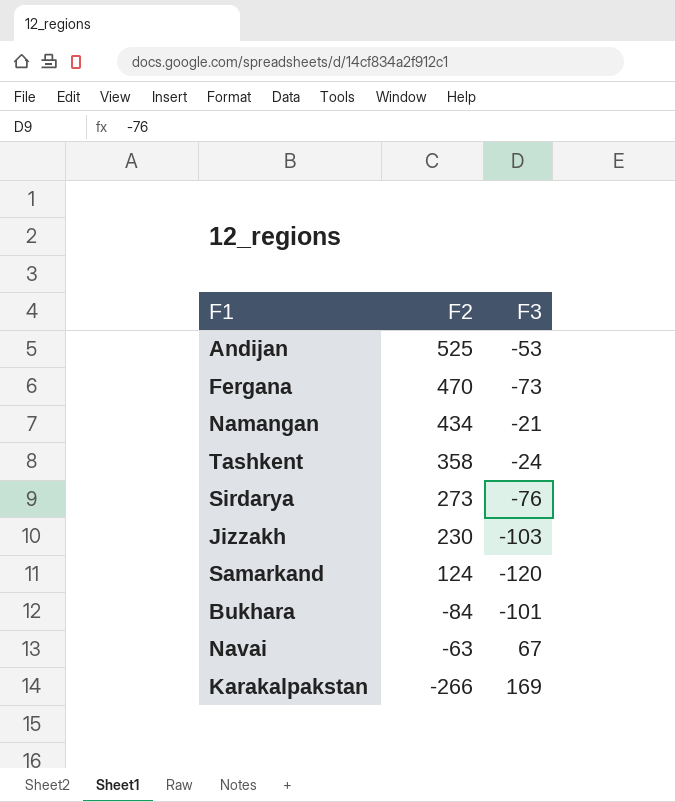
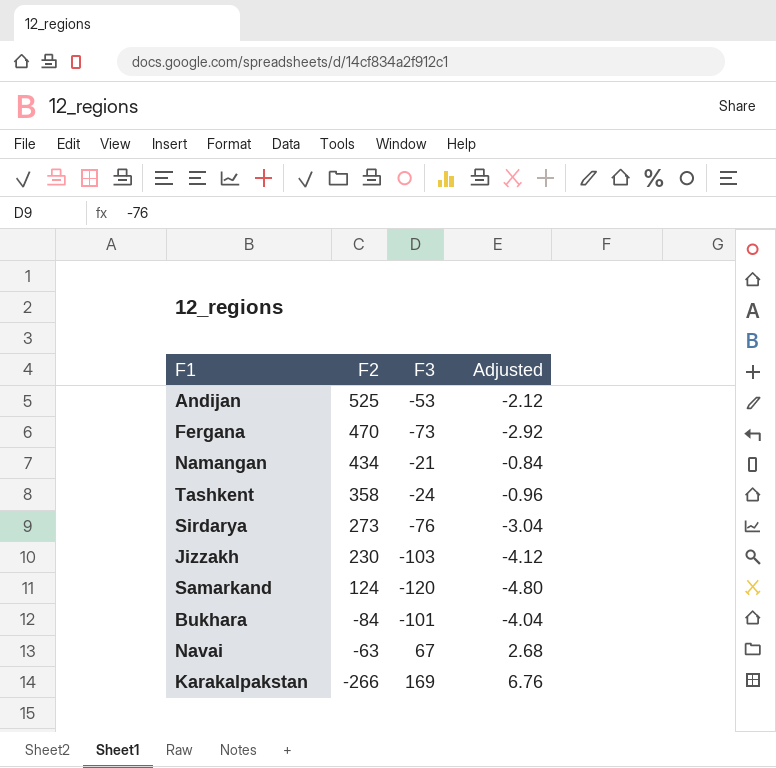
column Adjusted | formula: none -> [F3] * 0.04

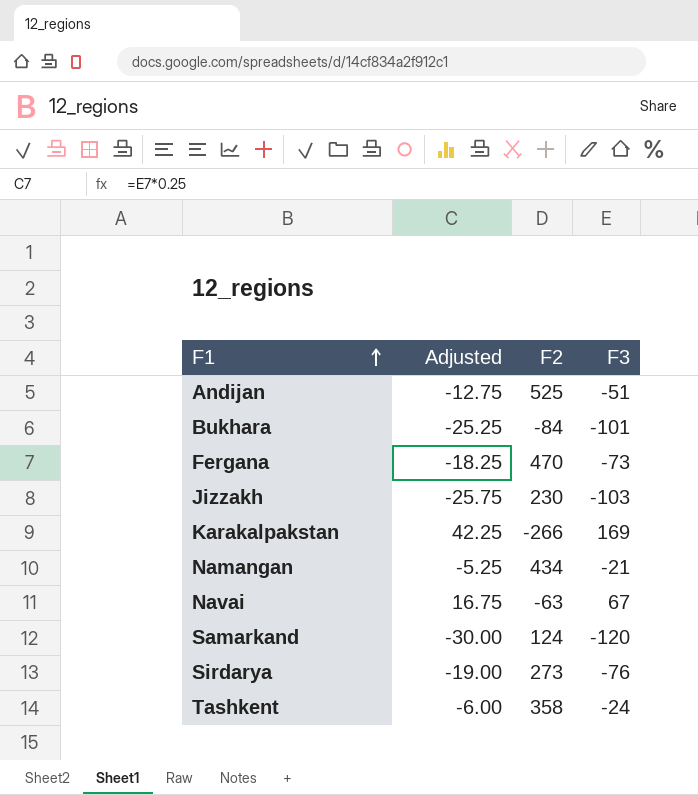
row order: none -> F1 ascending
column Adjusted | formula: [F3] * 0.04 -> [F3] * 0.25
column Adjusted | position: 4 -> 2
Andijan | F3: -53 -> -51

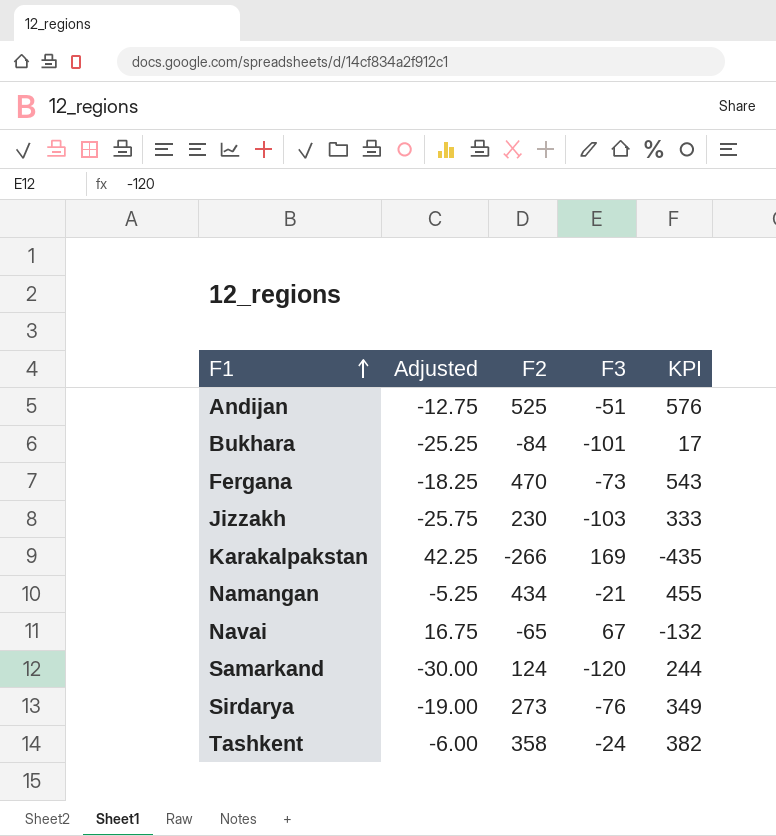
column KPI | formula: none -> [F2] - [F3]
Navai | F2: -63 -> -65

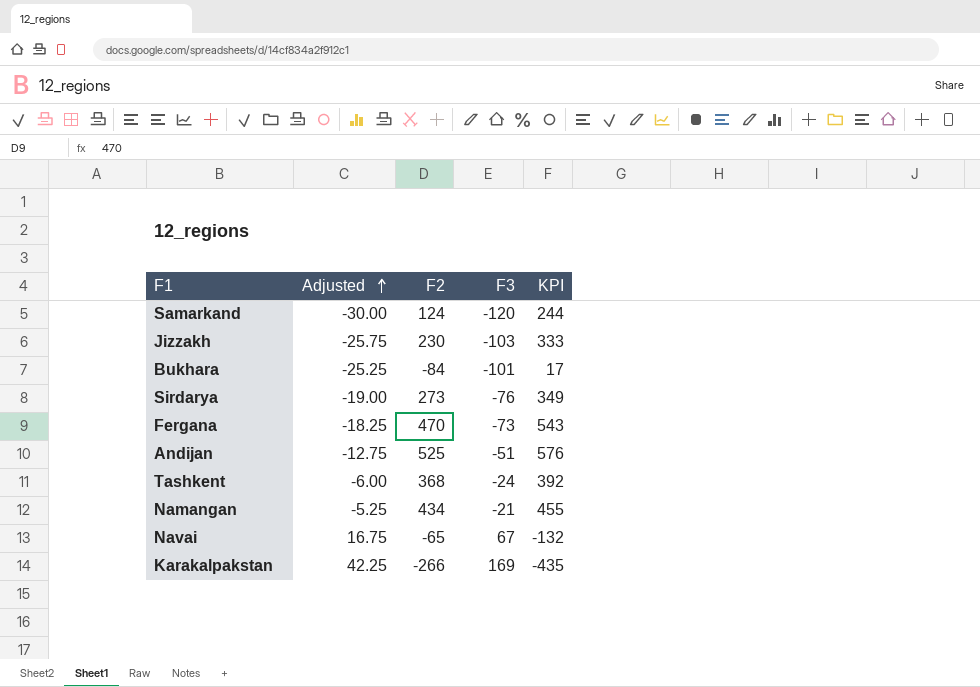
row order: F1 ascending -> Adjusted ascending
Tashkent | F2: 358 -> 368
Tashkent | KPI: 382 -> 392

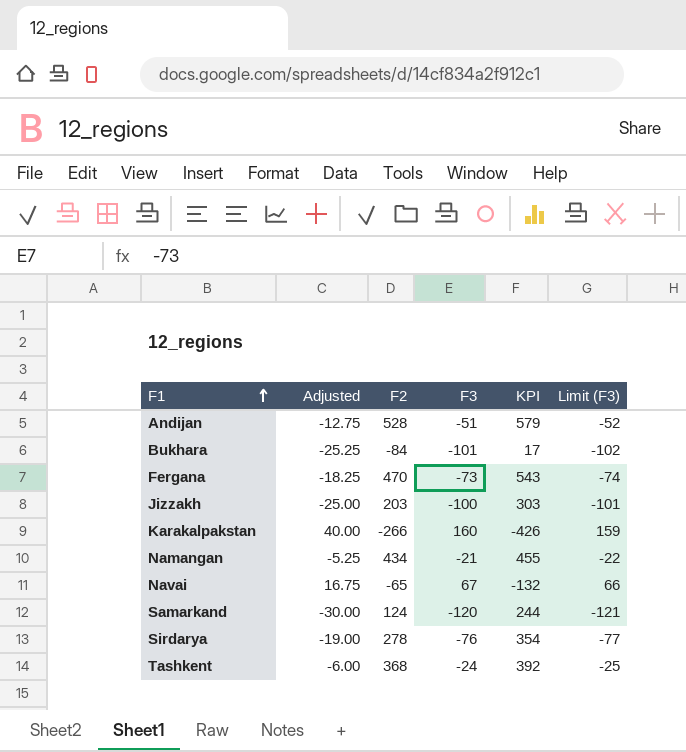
row order: Adjusted ascending -> F1 ascending
column Limit (F3) | formula: none -> [F3] - 1
Andijan | F2: 525 -> 528
Andijan | KPI: 576 -> 579
Jizzakh | Adjusted: -25.75 -> -25.00
Jizzakh | F2: 230 -> 203
Jizzakh | F3: -103 -> -100
Jizzakh | KPI: 333 -> 303
Karakalpakstan | Adjusted: 42.25 -> 40.00
Karakalpakstan | F3: 169 -> 160
Karakalpakstan | KPI: -435 -> -426
Sirdarya | F2: 273 -> 278
Sirdarya | KPI: 349 -> 354

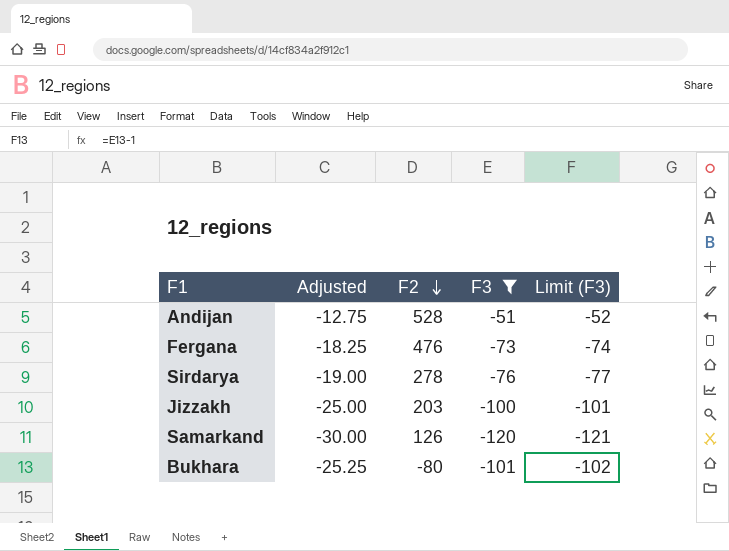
filter: none -> F3 <= -51
row order: F1 ascending -> F2 descending
column KPI | formula: [F2] - [F3] -> none
Fergana | F2: 470 -> 476
Samarkand | F2: 124 -> 126
Bukhara | F2: -84 -> -80

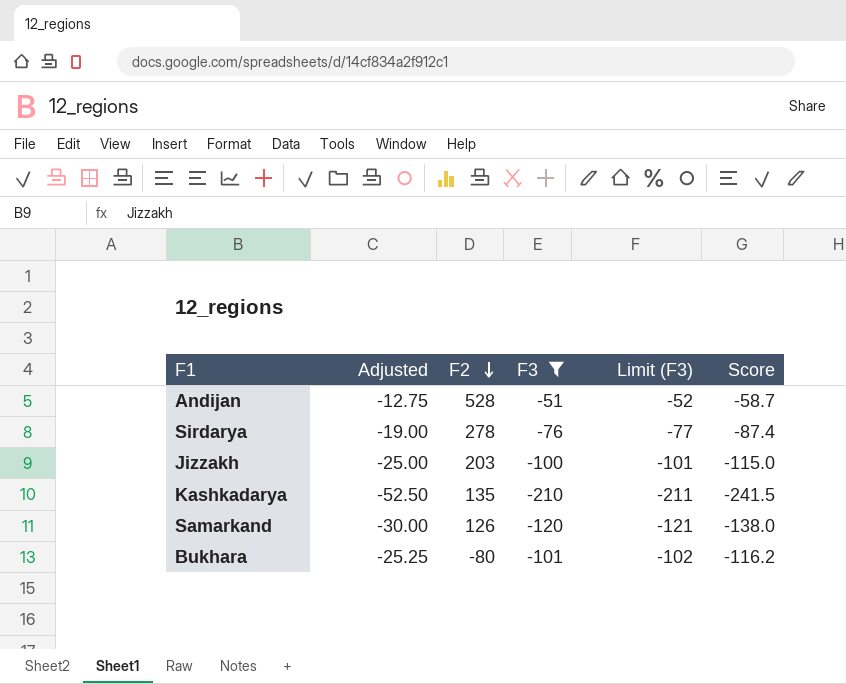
column Score | formula: none -> [F3] * 1.15
row Fergana: -18.25 | 476 | -73 | -74 -> none
row Kashkadarya: none -> -52.50 | 135 | -210 | -211 | -241.5

